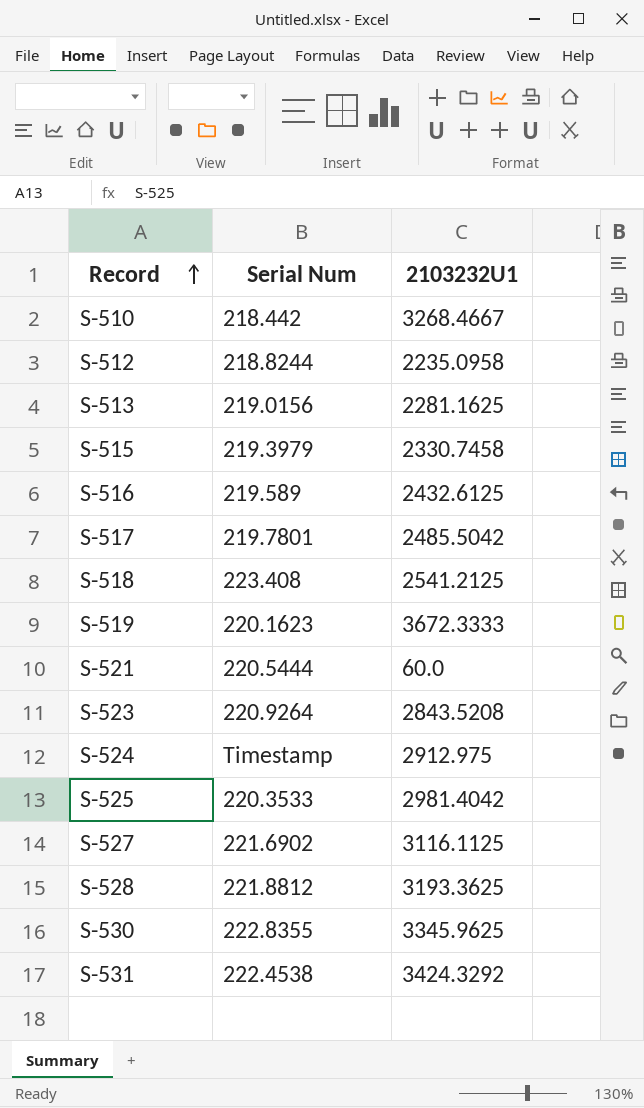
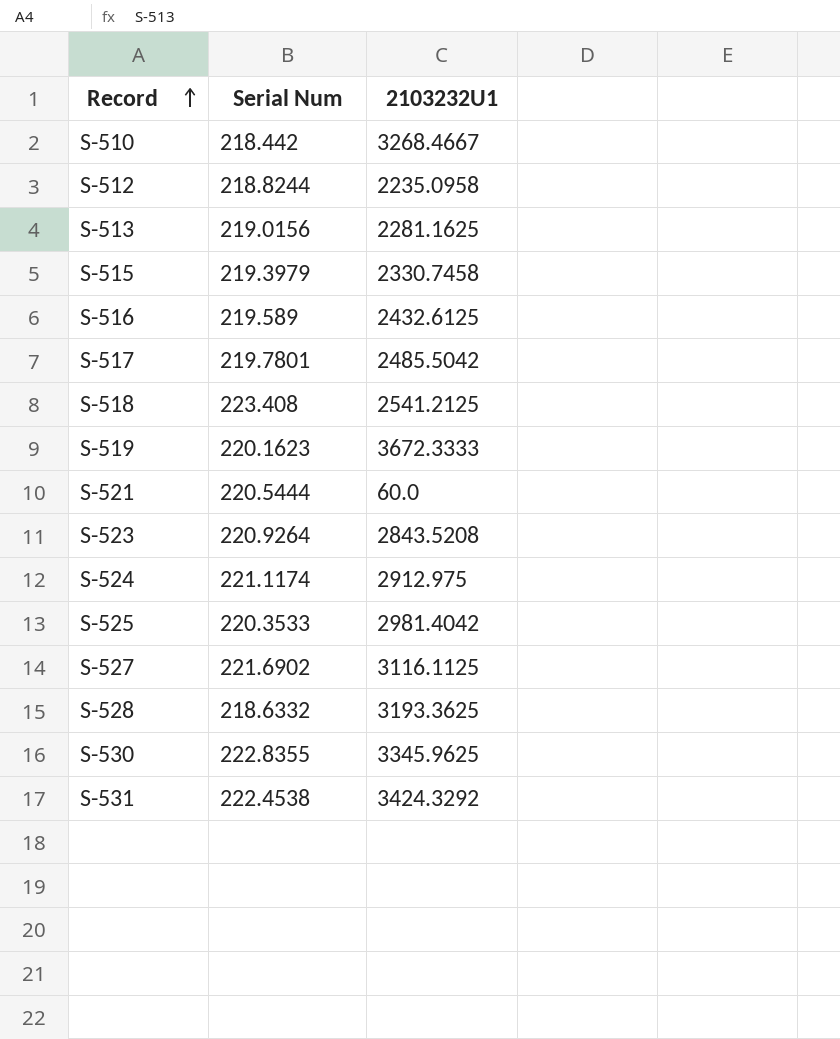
S-524 | Serial Num: Timestamp -> 221.1174
S-528 | Serial Num: 221.8812 -> 218.6332

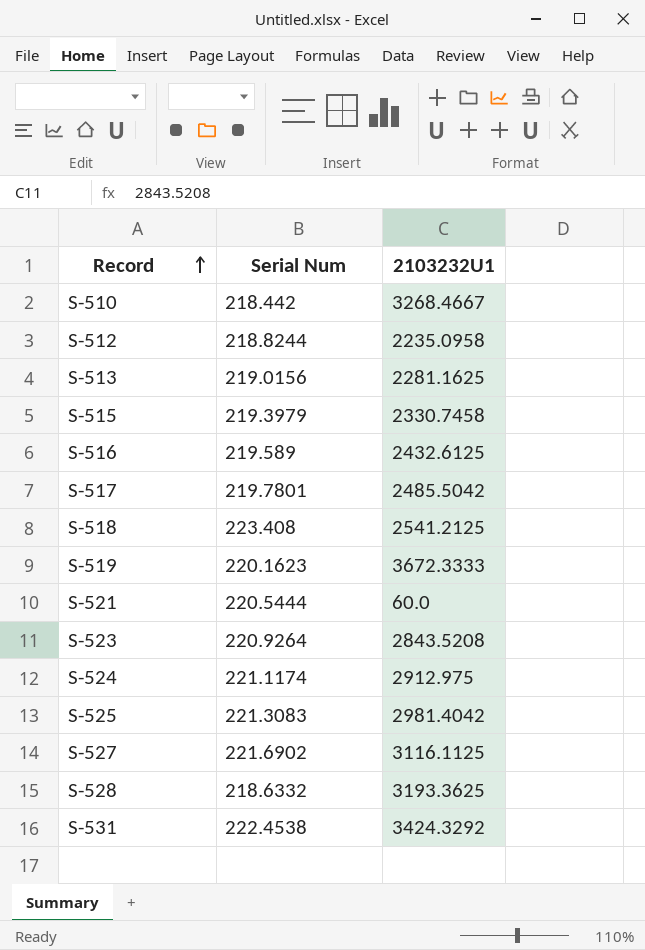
row S-530: 222.8355 | 3345.9625 -> none
S-525 | Serial Num: 220.3533 -> 221.3083

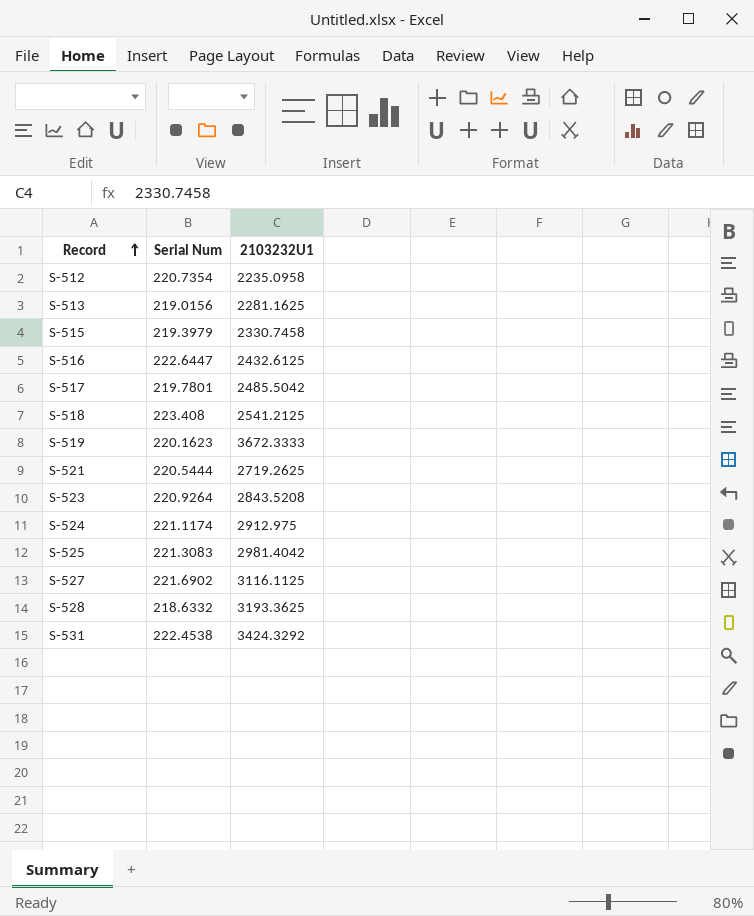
row S-510: 218.442 | 3268.4667 -> none
S-512 | Serial Num: 218.8244 -> 220.7354
S-516 | Serial Num: 219.589 -> 222.6447
S-521 | 2103232U1: 60.0 -> 2719.2625

